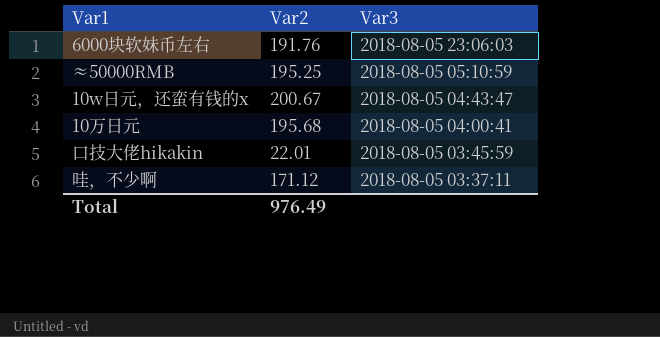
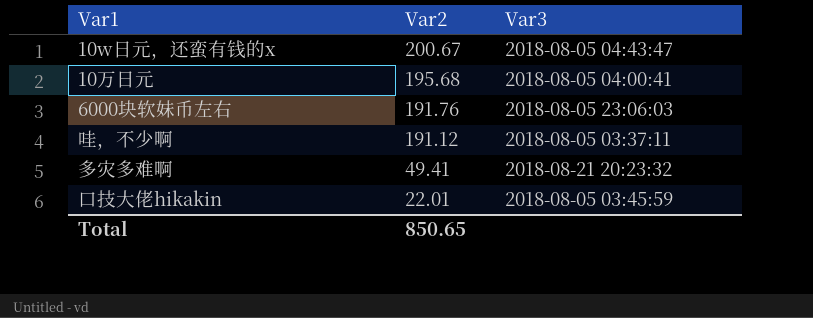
row order: Var3 descending -> Var2 descending
row ≈50000RMB: 195.25 | 2018-08-05 05:10:59 -> none
哇，不少啊 | Var2: 171.12 -> 191.12
row 多灾多难啊: none -> 49.41 | 2018-08-21 20:23:32
Total | Var2: 976.49 -> 850.65

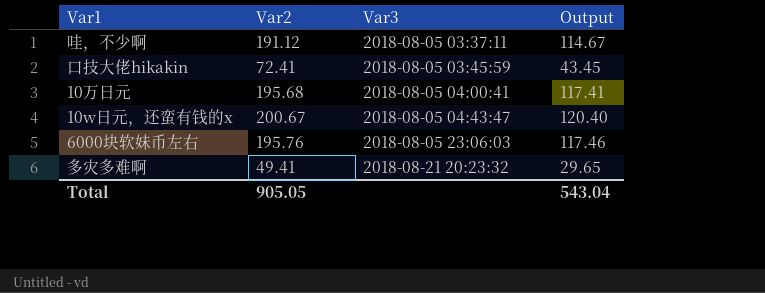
row order: Var2 descending -> Var3 ascending
column Output | formula: none -> [Var2] * 0.6
口技大佬hikakin | Var2: 22.01 -> 72.41
6000块软妹币左右 | Var2: 191.76 -> 195.76
Total | Var2: 850.65 -> 905.05

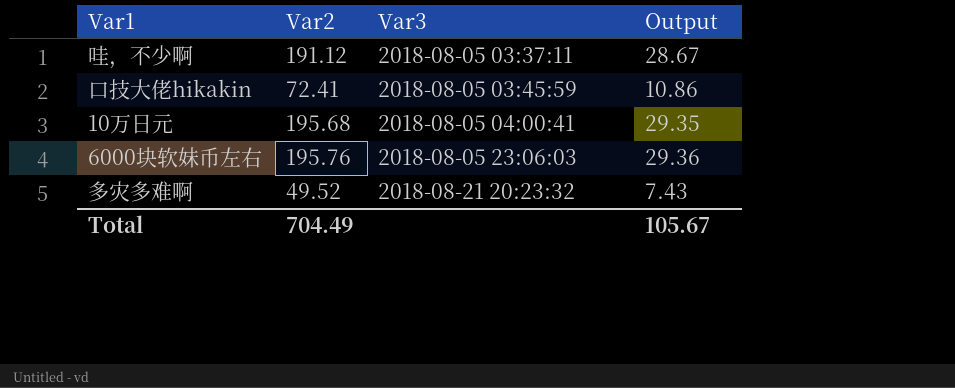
column Output | formula: [Var2] * 0.6 -> [Var2] * 0.15
row 10w日元，还蛮有钱的x: 200.67 | 2018-08-05 04:43:47 | 120.40 -> none
多灾多难啊 | Var2: 49.41 -> 49.52
Total | Var2: 905.05 -> 704.49
Total | Output: 543.04 -> 105.67

